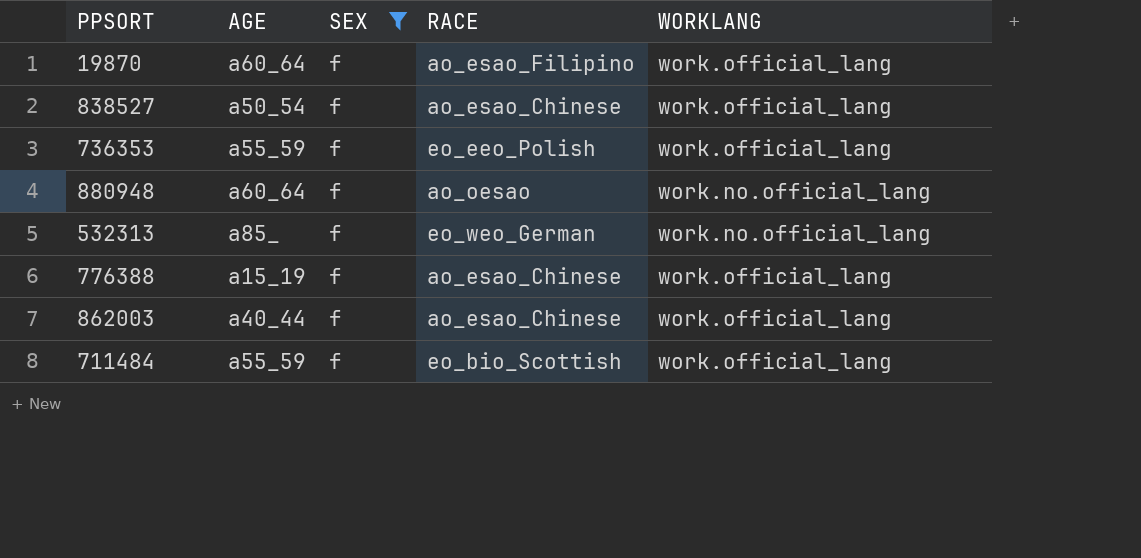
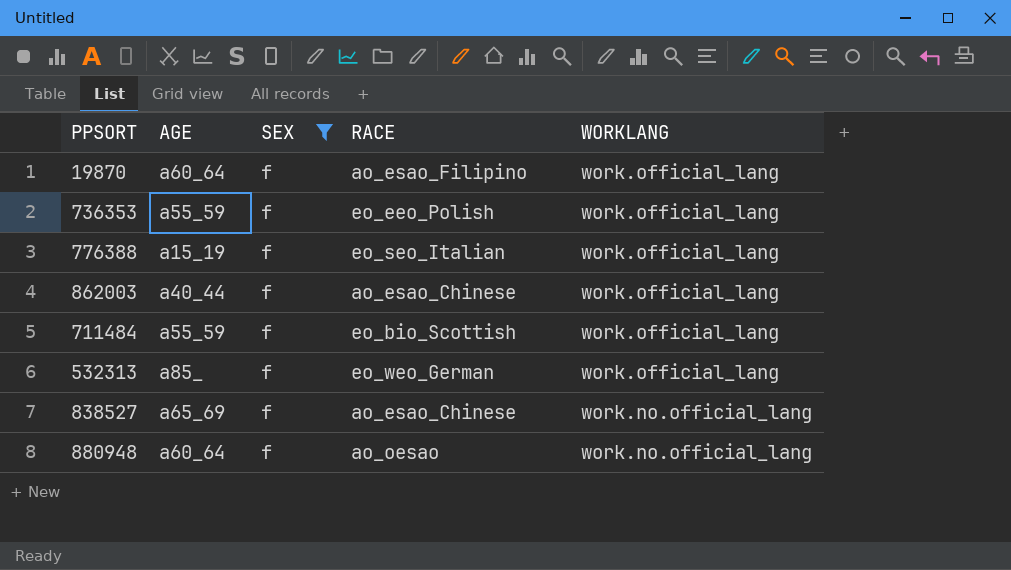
row order: none -> WORKLANG descending
776388 | RACE: ao_esao_Chinese -> eo_seo_Italian
532313 | WORKLANG: work.no.official_lang -> work.official_lang
838527 | AGE: a50_54 -> a65_69
838527 | WORKLANG: work.official_lang -> work.no.official_lang

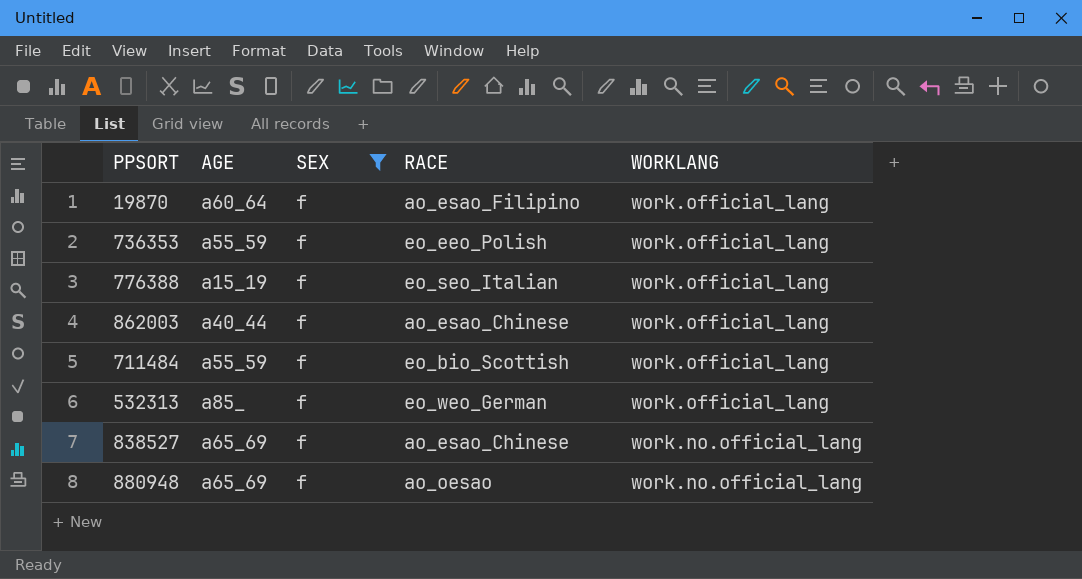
880948 | AGE: a60_64 -> a65_69

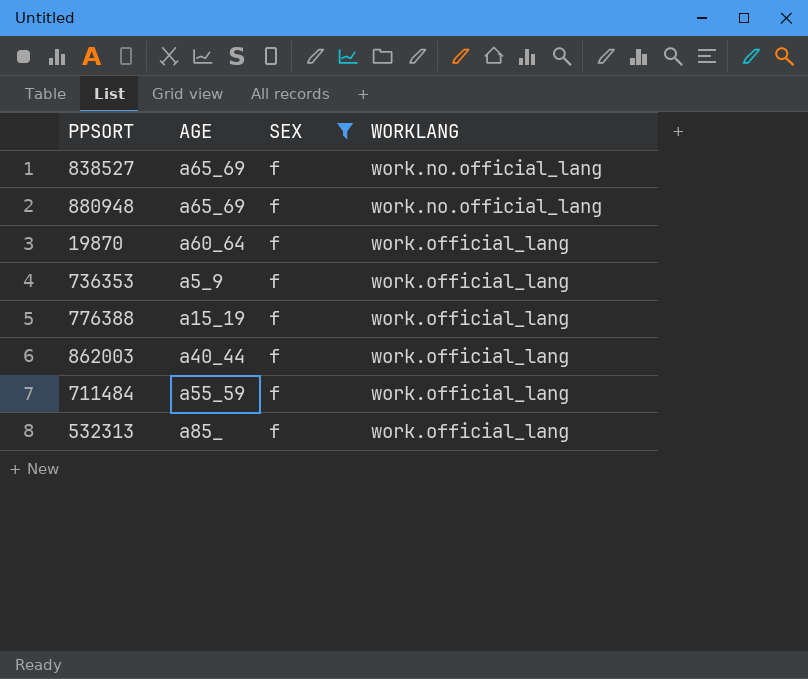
row order: WORKLANG descending -> WORKLANG ascending
column RACE | position: 4 -> none
736353 | AGE: a55_59 -> a5_9

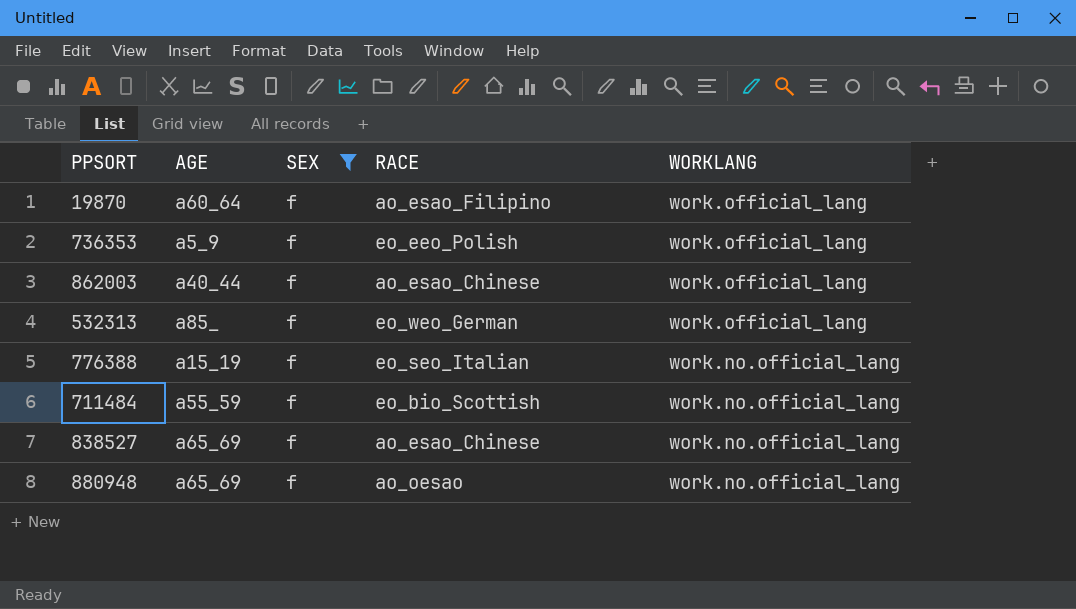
row order: WORKLANG ascending -> WORKLANG descending
column RACE | position: none -> 4
776388 | WORKLANG: work.official_lang -> work.no.official_lang
711484 | WORKLANG: work.official_lang -> work.no.official_lang

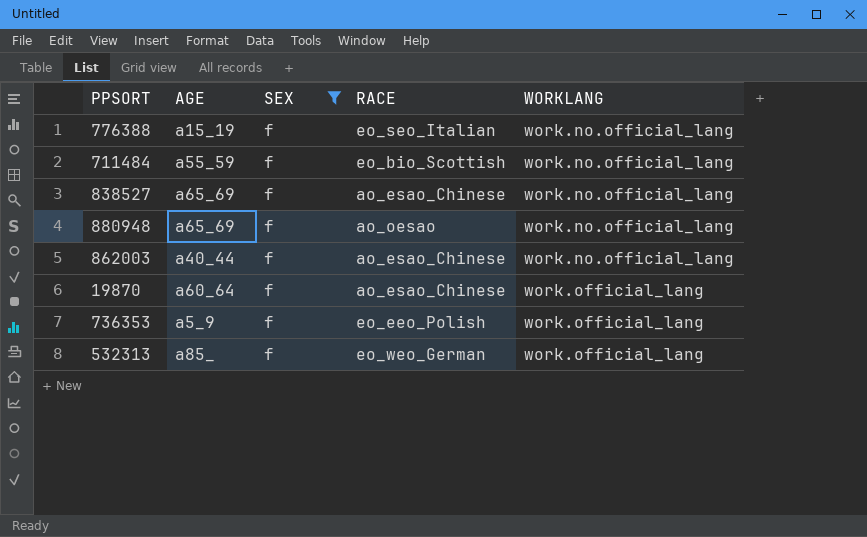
row order: WORKLANG descending -> WORKLANG ascending
862003 | WORKLANG: work.official_lang -> work.no.official_lang
19870 | RACE: ao_esao_Filipino -> ao_esao_Chinese

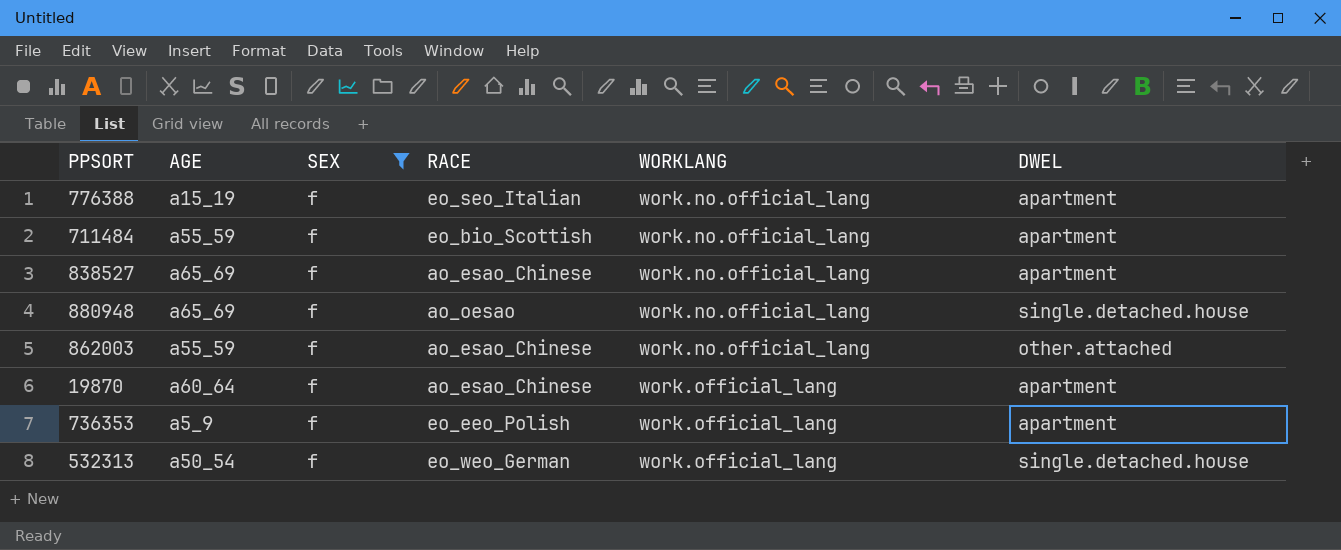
column DWEL | position: none -> 6
862003 | AGE: a40_44 -> a55_59
532313 | AGE: a85_ -> a50_54

